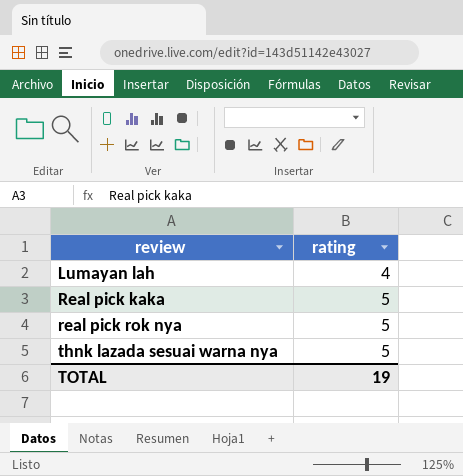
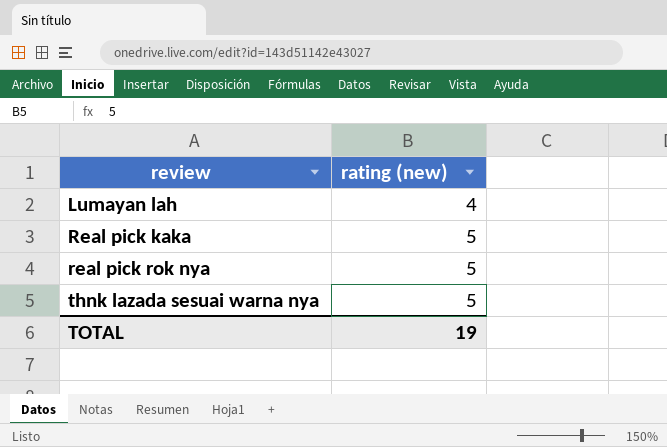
column name: rating -> rating (new)

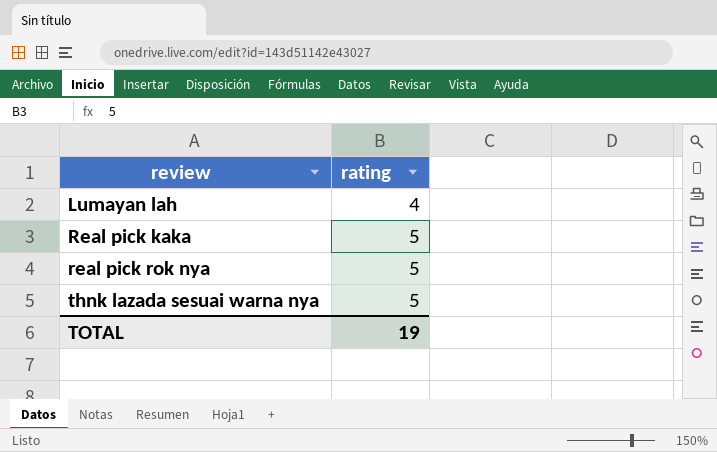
column name: rating (new) -> rating

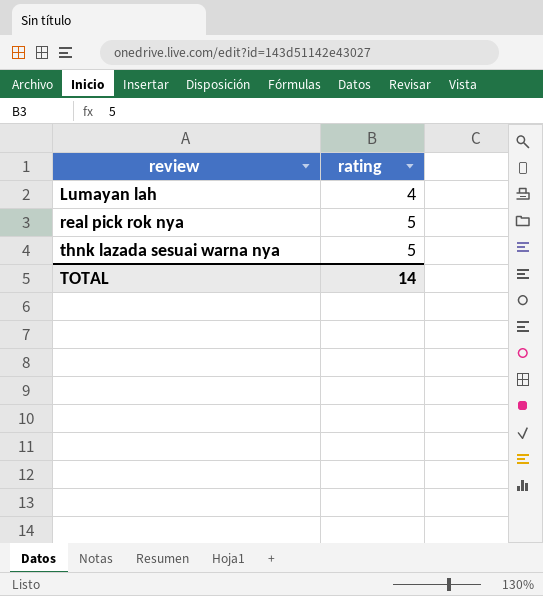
row Real pick kaka: 5 -> none
TOTAL | rating: 19 -> 14

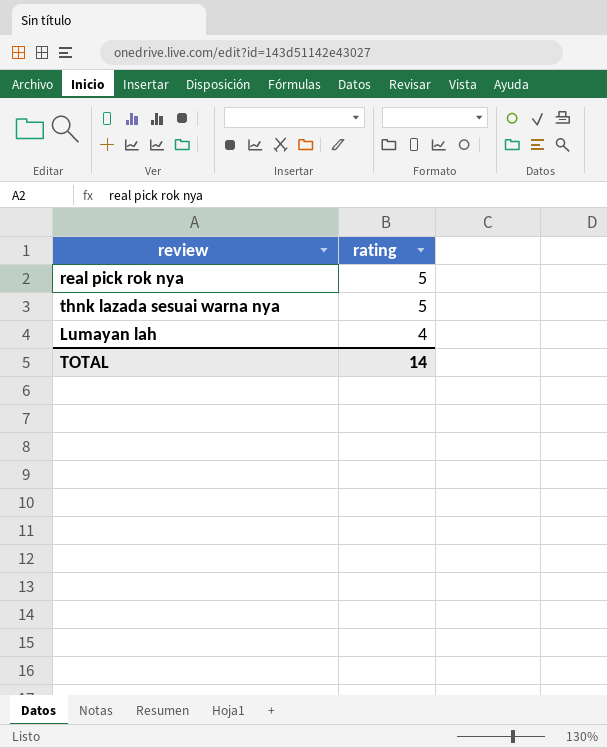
row order: review ascending -> rating descending

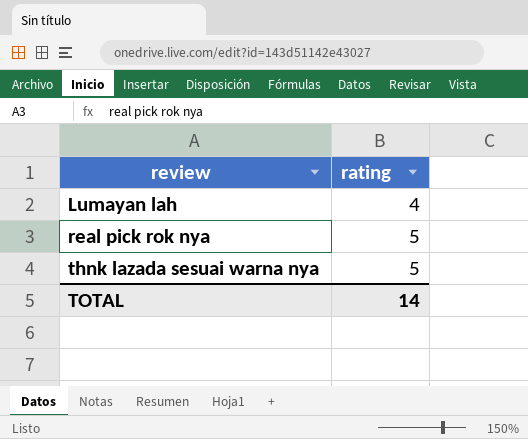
row order: rating descending -> review ascending

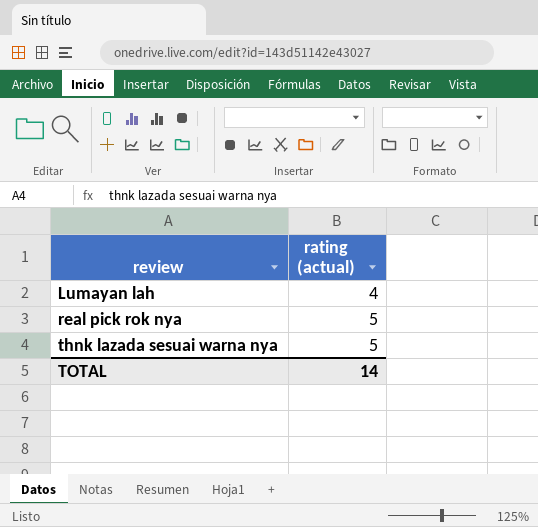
column name: rating -> rating (actual)

